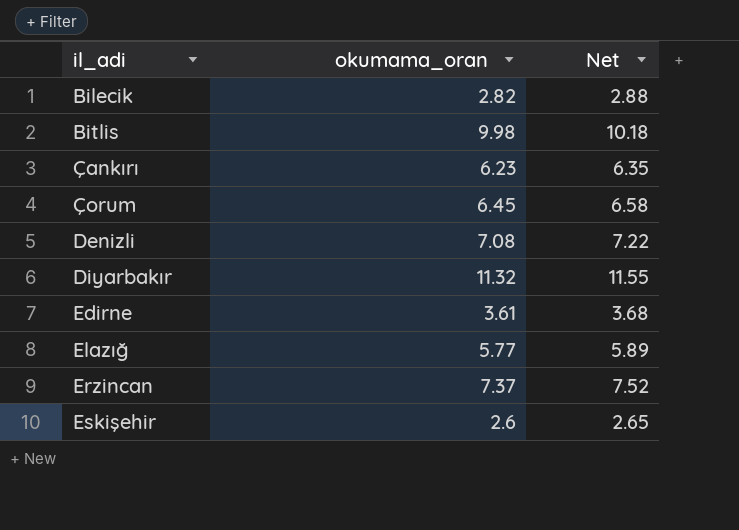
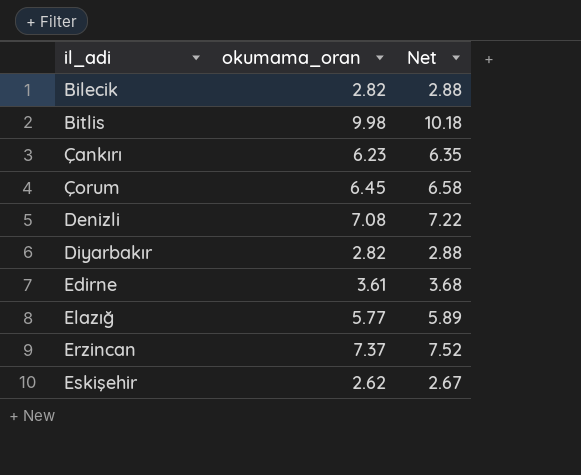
Diyarbakır | okumama_oran: 11.32 -> 2.82
Diyarbakır | Net: 11.55 -> 2.88
Eskişehir | okumama_oran: 2.6 -> 2.62
Eskişehir | Net: 2.65 -> 2.67

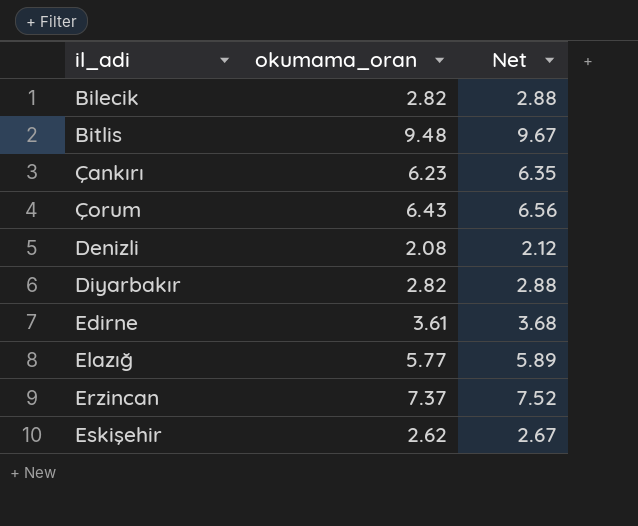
Bitlis | okumama_oran: 9.98 -> 9.48
Bitlis | Net: 10.18 -> 9.67
Çorum | okumama_oran: 6.45 -> 6.43
Çorum | Net: 6.58 -> 6.56
Denizli | okumama_oran: 7.08 -> 2.08
Denizli | Net: 7.22 -> 2.12

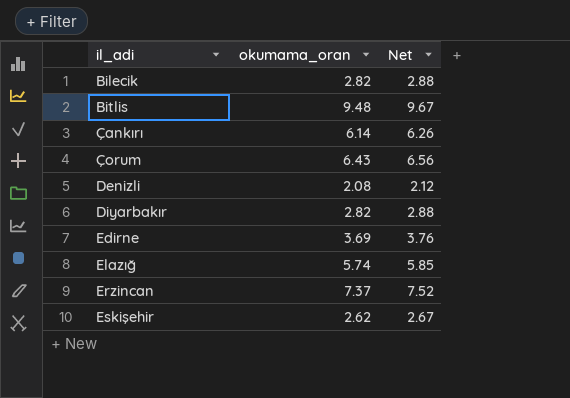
Çankırı | okumama_oran: 6.23 -> 6.14
Çankırı | Net: 6.35 -> 6.26
Edirne | okumama_oran: 3.61 -> 3.69
Edirne | Net: 3.68 -> 3.76
Elazığ | okumama_oran: 5.77 -> 5.74
Elazığ | Net: 5.89 -> 5.85

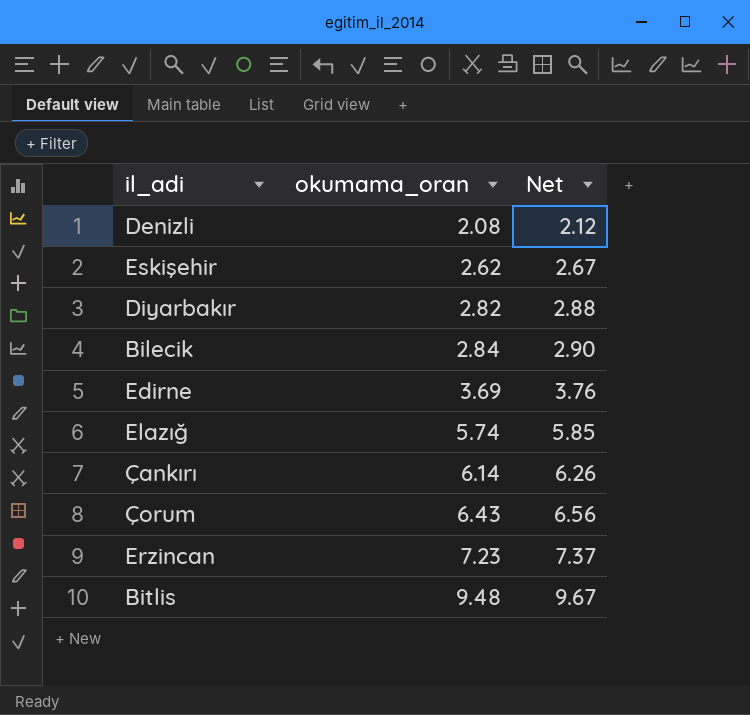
row order: il_adi ascending -> okumama_oran ascending
Bilecik | okumama_oran: 2.82 -> 2.84
Bilecik | Net: 2.88 -> 2.90
Erzincan | okumama_oran: 7.37 -> 7.23
Erzincan | Net: 7.52 -> 7.37

